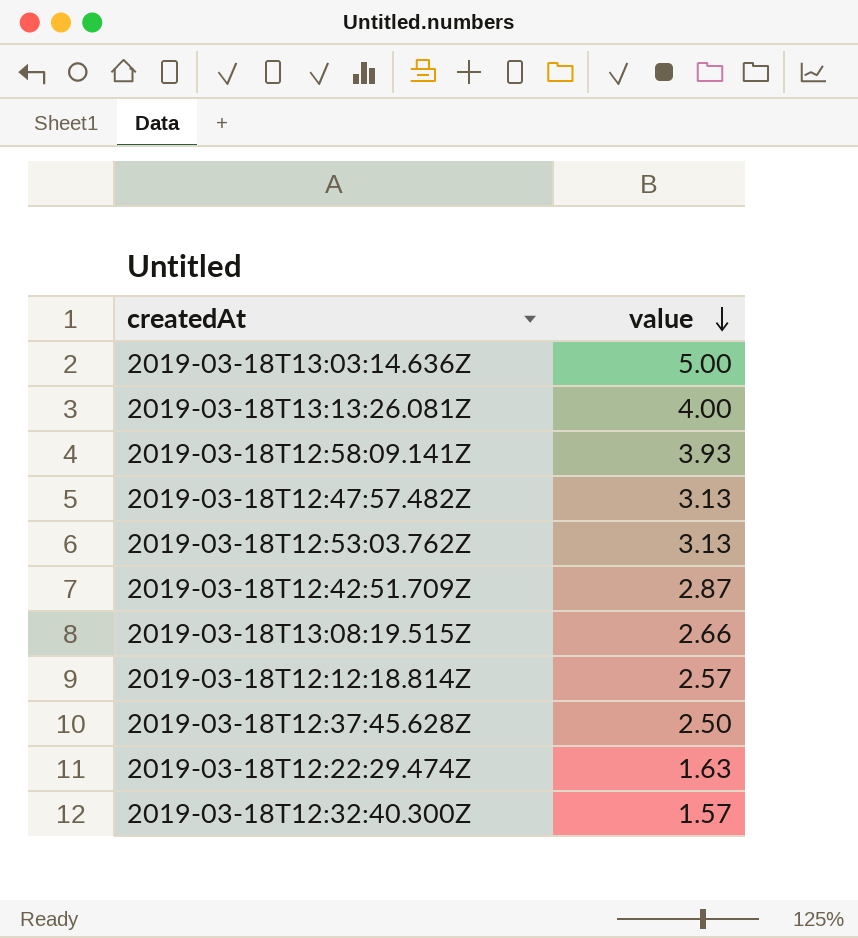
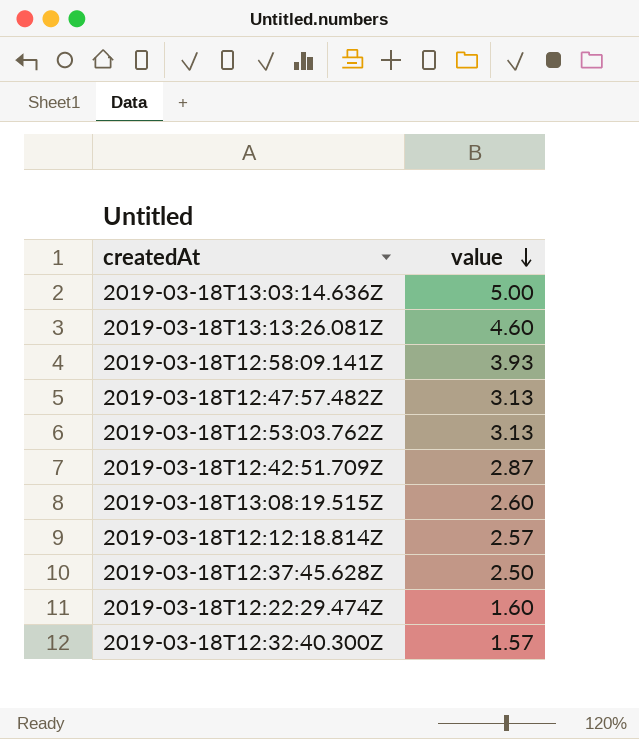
2019-03-18T13:13:26.081Z | value: 4.00 -> 4.60
2019-03-18T13:08:19.515Z | value: 2.66 -> 2.60
2019-03-18T12:22:29.474Z | value: 1.63 -> 1.60

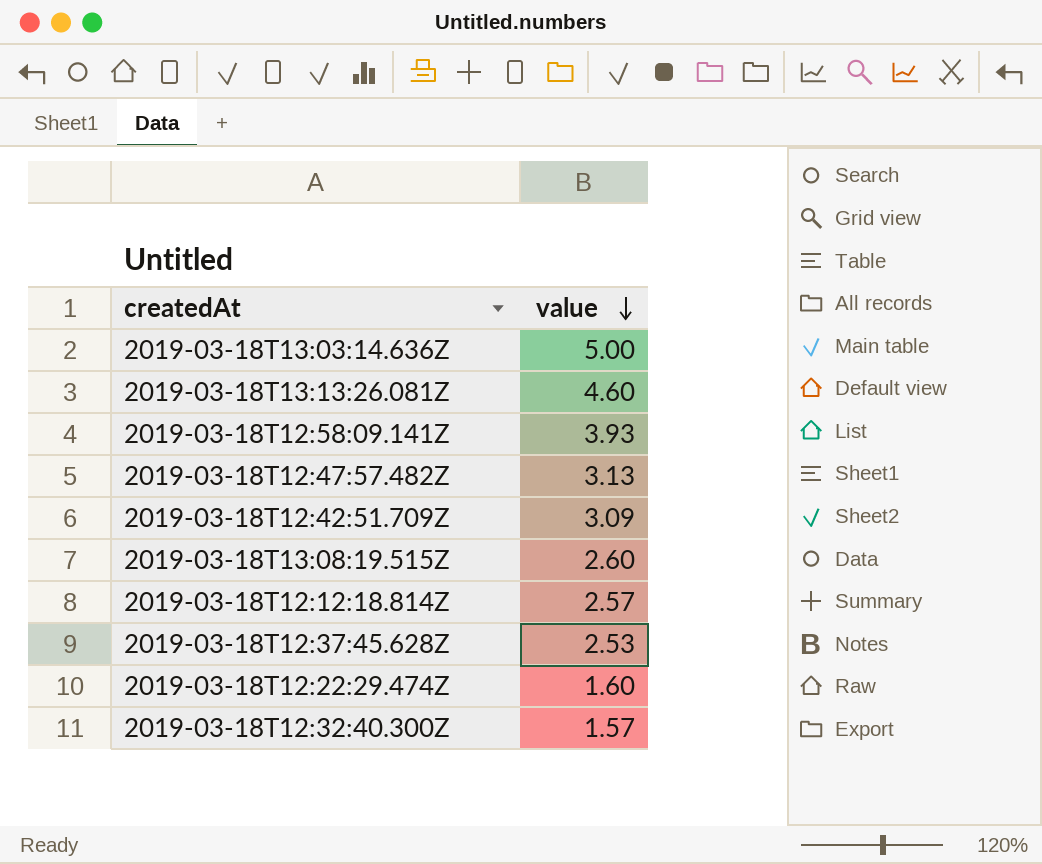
row 2019-03-18T12:53:03.762Z: 3.13 -> none
2019-03-18T12:42:51.709Z | value: 2.87 -> 3.09
2019-03-18T12:37:45.628Z | value: 2.50 -> 2.53

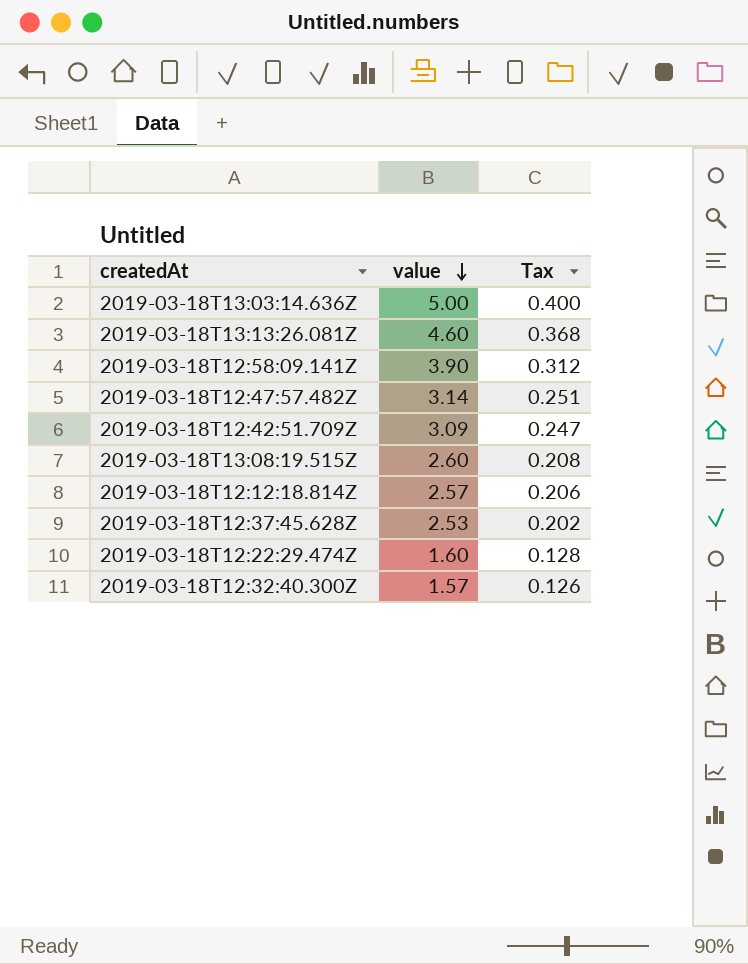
column Tax | formula: none -> [value] * 0.08
2019-03-18T12:58:09.141Z | value: 3.93 -> 3.90
2019-03-18T12:47:57.482Z | value: 3.13 -> 3.14

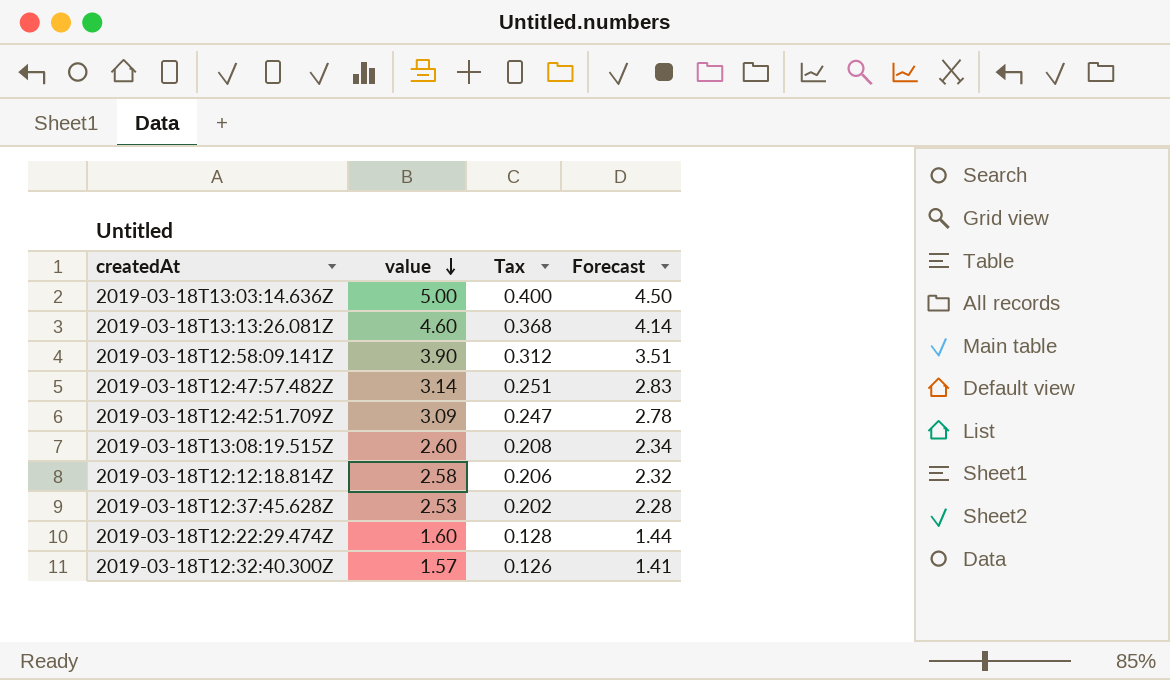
column Forecast | formula: none -> [value] * 0.9
2019-03-18T12:12:18.814Z | value: 2.57 -> 2.58

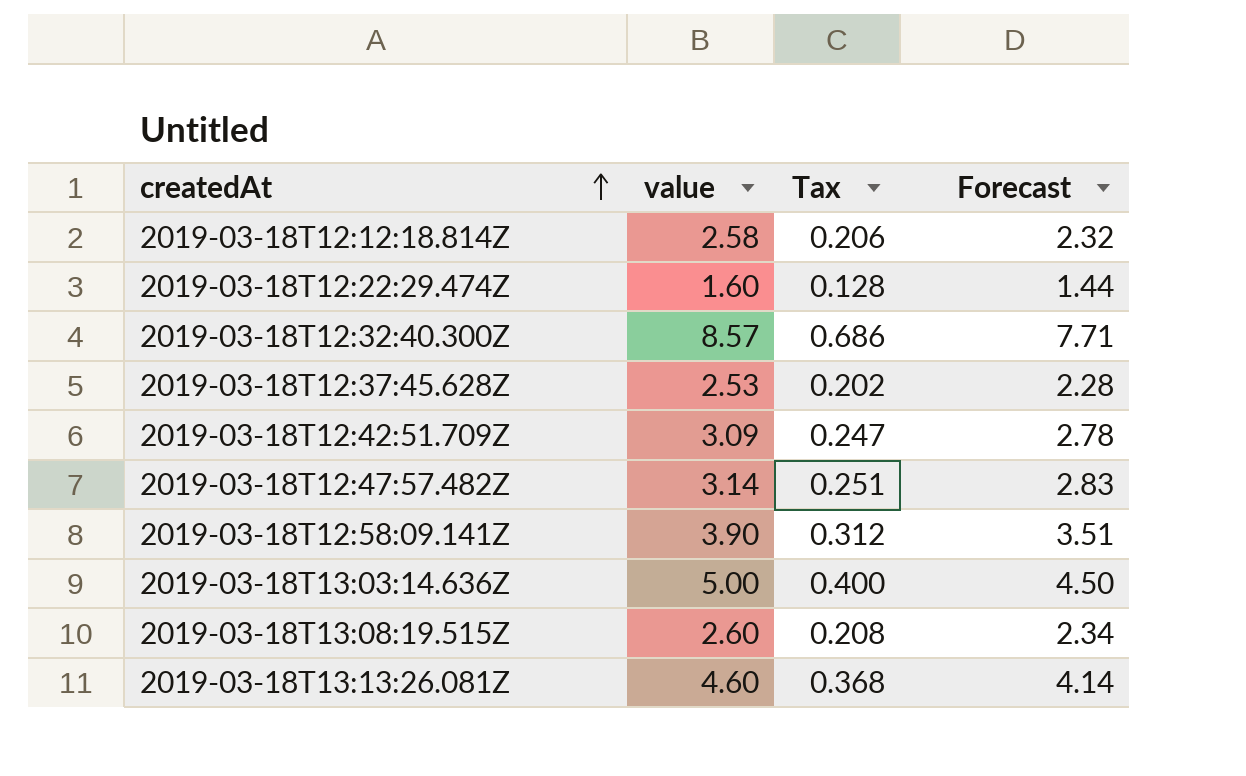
row order: value descending -> createdAt ascending
2019-03-18T12:32:40.300Z | value: 1.57 -> 8.57
2019-03-18T12:32:40.300Z | Tax: 0.126 -> 0.686
2019-03-18T12:32:40.300Z | Forecast: 1.41 -> 7.71

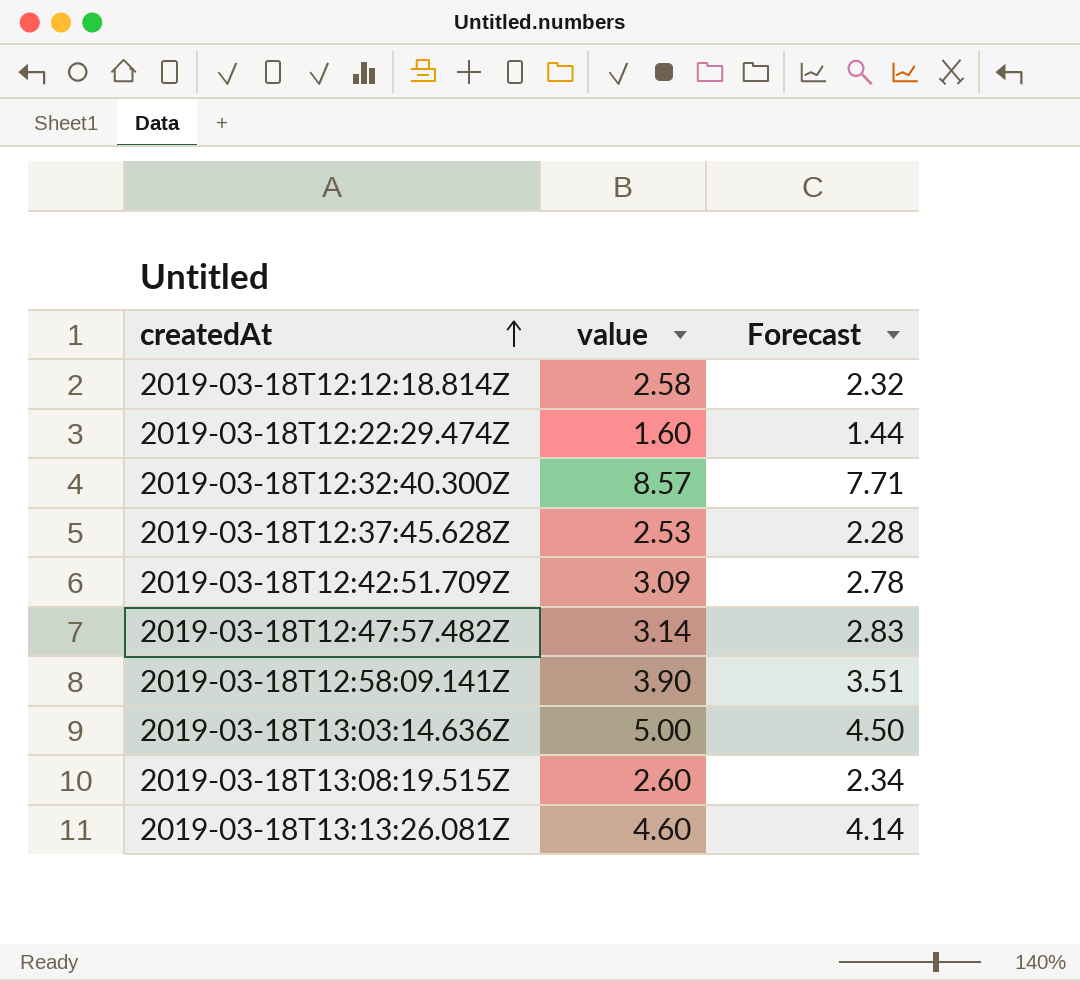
column Tax | formula: [value] * 0.08 -> none

